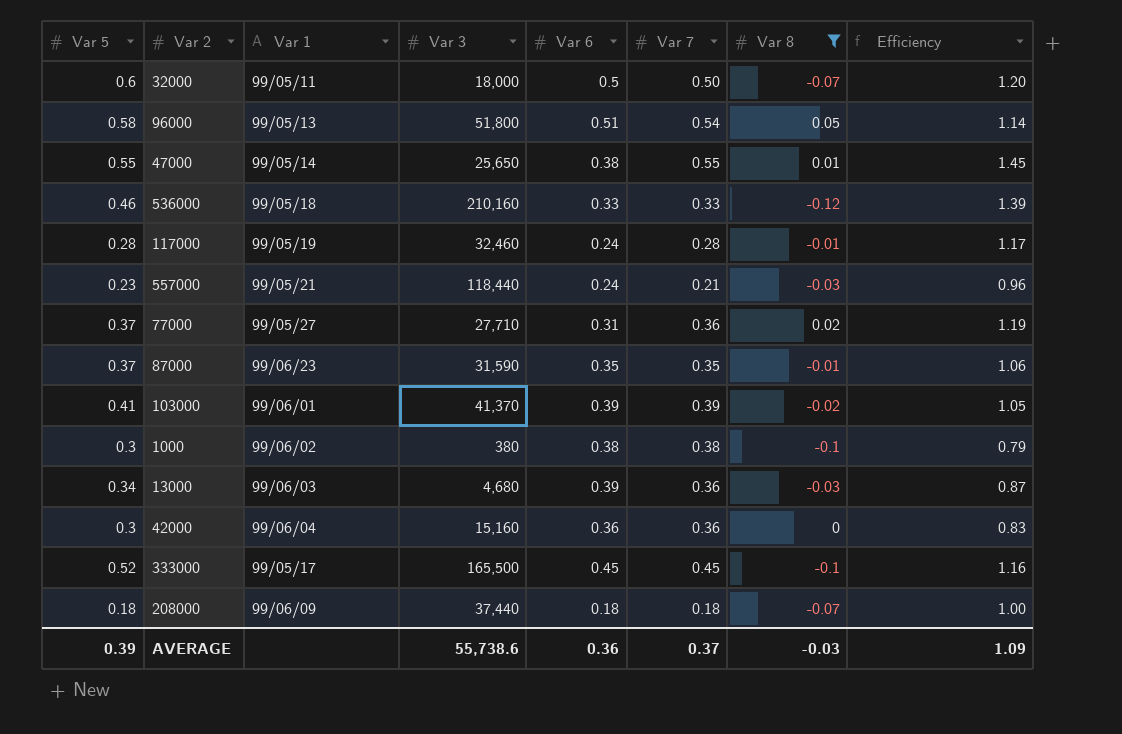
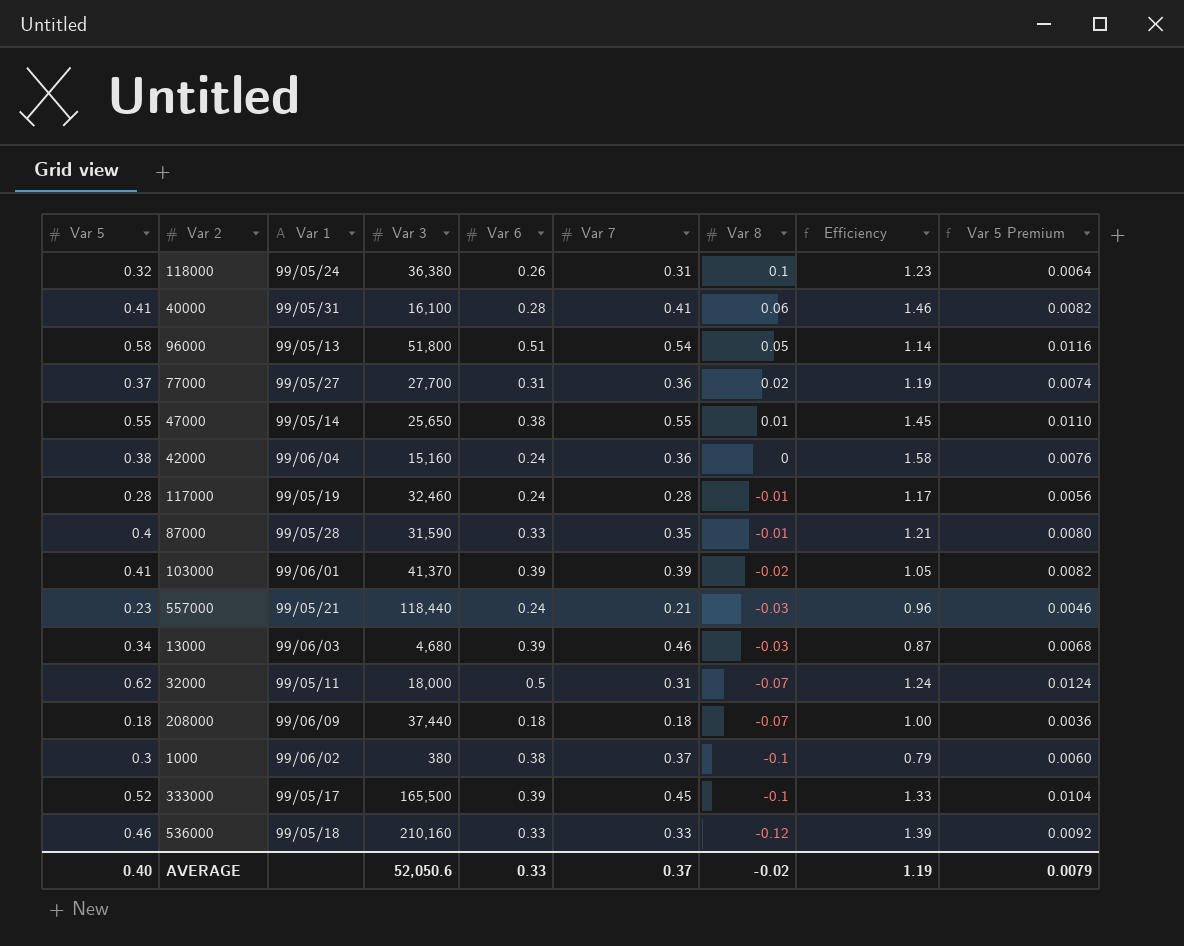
filter: Var 8 <= 0.05 -> none
row order: none -> Var 8 descending
column Var 5 Premium | formula: none -> [Var 5] * 0.02
77000 | Var 3: 27,710 -> 27,700
42000 | Var 5: 0.3 -> 0.38
42000 | Var 6: 0.36 -> 0.24
42000 | Efficiency: 0.83 -> 1.58
87000 | Var 5: 0.37 -> 0.4
87000 | Var 1: 99/06/23 -> 99/05/28
87000 | Var 6: 0.35 -> 0.33
87000 | Efficiency: 1.06 -> 1.21
13000 | Var 7: 0.36 -> 0.46
32000 | Var 5: 0.6 -> 0.62
32000 | Var 7: 0.50 -> 0.31
32000 | Efficiency: 1.20 -> 1.24
1000 | Var 7: 0.38 -> 0.37
333000 | Var 6: 0.45 -> 0.39
333000 | Efficiency: 1.16 -> 1.33
AVERAGE | Var 5: 0.39 -> 0.40
AVERAGE | Var 3: 55,738.6 -> 52,050.6
AVERAGE | Var 6: 0.36 -> 0.33
AVERAGE | Var 8: -0.03 -> -0.02
AVERAGE | Efficiency: 1.09 -> 1.19

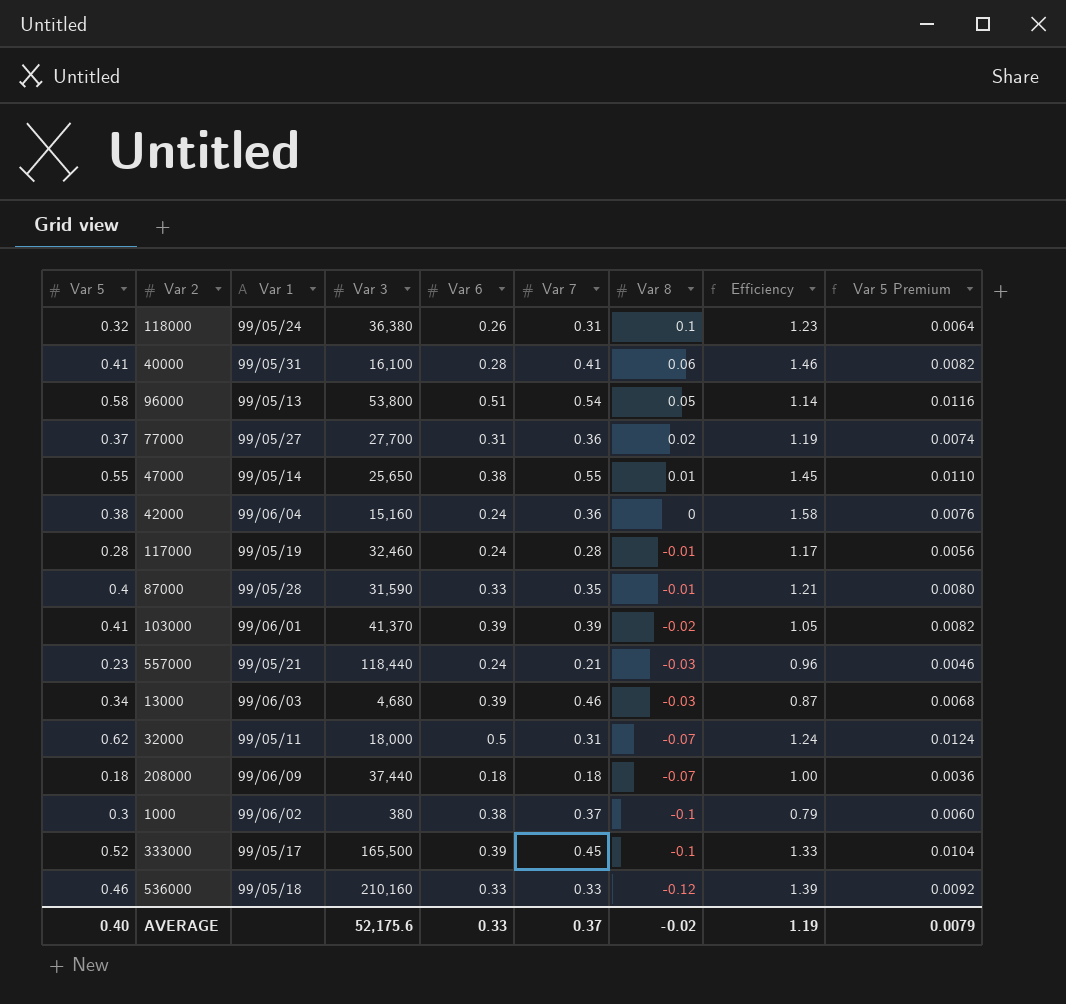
96000 | Var 3: 51,800 -> 53,800
AVERAGE | Var 3: 52,050.6 -> 52,175.6

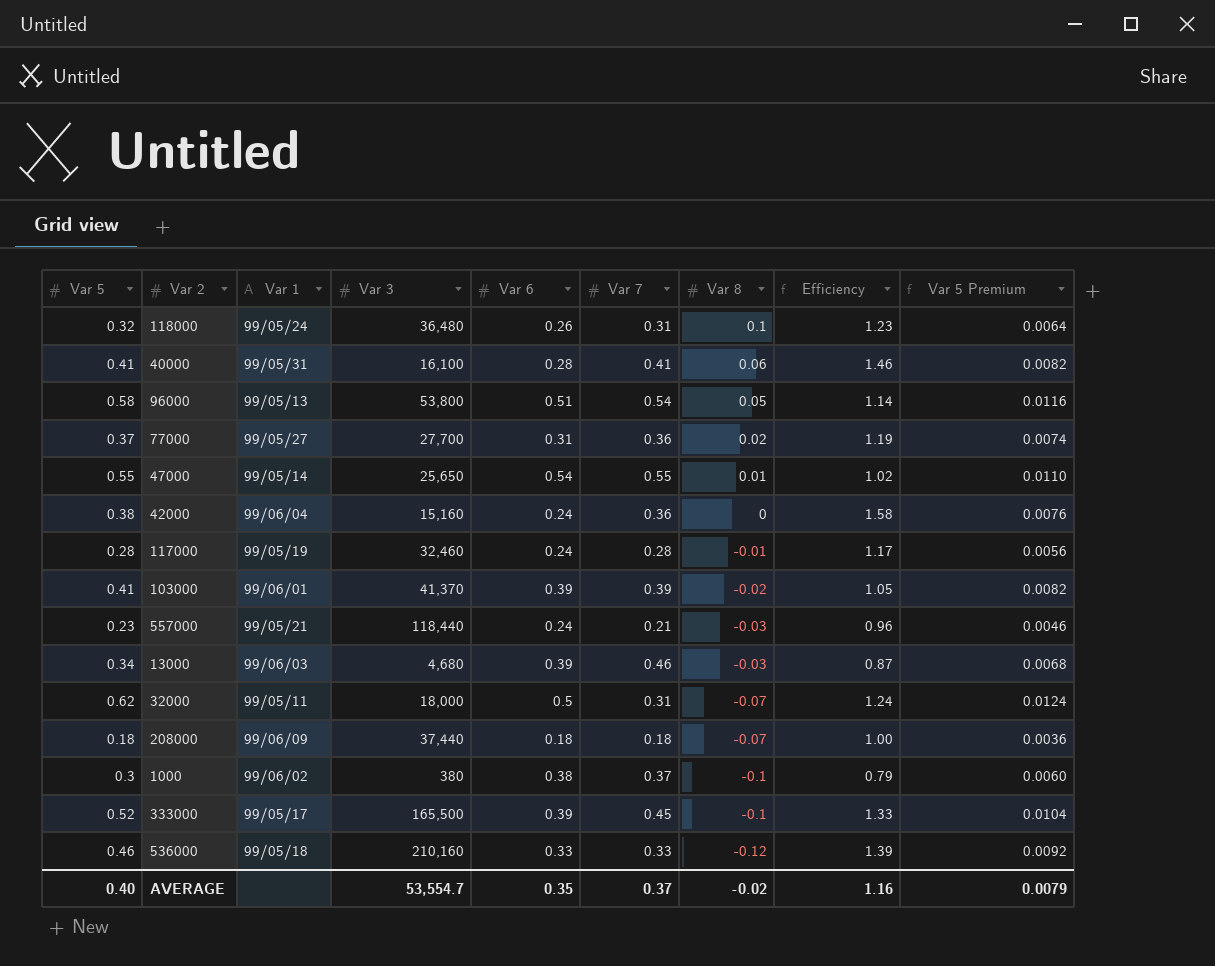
row 87000: 0.4 | 99/05/28 | 31,590 | 0.33 | 0.35 | -0.01 | 1.21 | 0.0080 -> none
118000 | Var 3: 36,380 -> 36,480
47000 | Var 6: 0.38 -> 0.54
47000 | Efficiency: 1.45 -> 1.02
AVERAGE | Var 3: 52,175.6 -> 53,554.7
AVERAGE | Var 6: 0.33 -> 0.35
AVERAGE | Efficiency: 1.19 -> 1.16

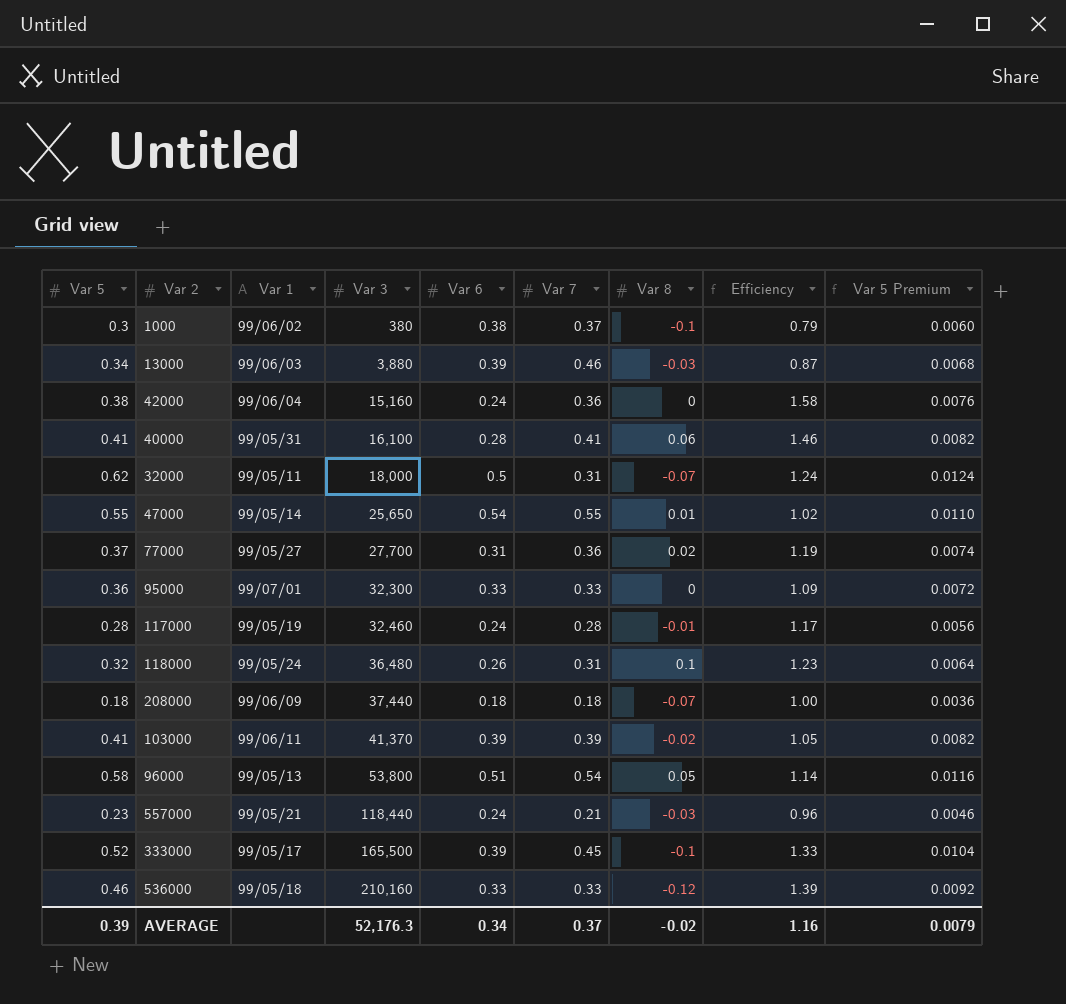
row order: Var 8 descending -> Var 3 ascending
13000 | Var 3: 4,680 -> 3,880
row 95000: none -> 0.36 | 99/07/01 | 32,300 | 0.33 | 0.33 | 0 | 1.09 | 0.0072
103000 | Var 1: 99/06/01 -> 99/06/11
AVERAGE | Var 5: 0.40 -> 0.39
AVERAGE | Var 3: 53,554.7 -> 52,176.3
AVERAGE | Var 6: 0.35 -> 0.34

